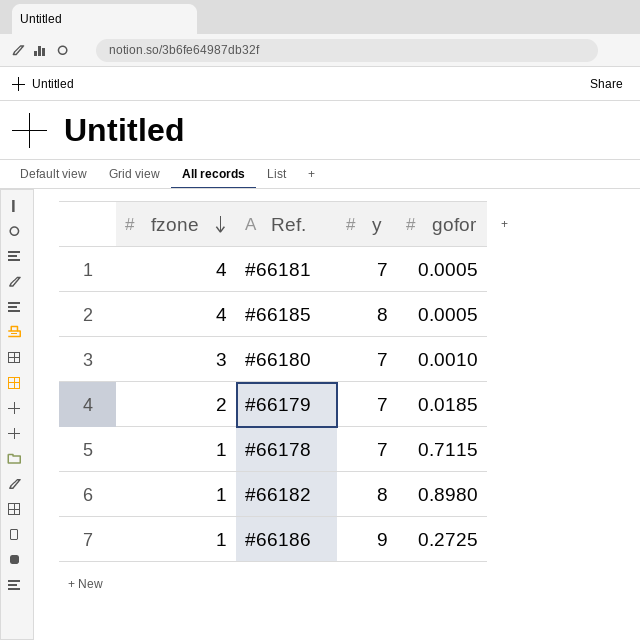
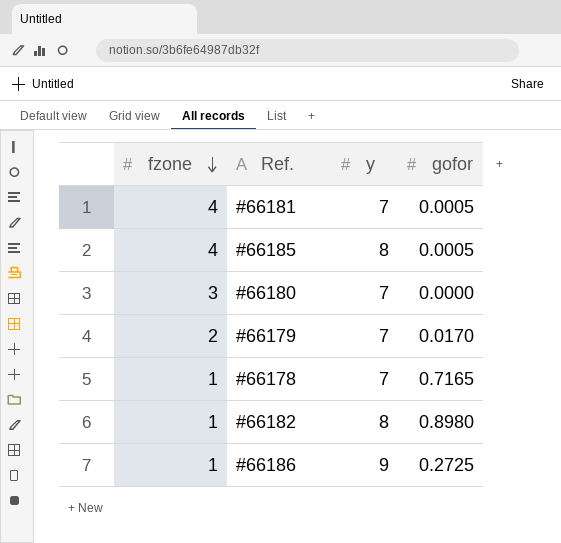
#66180 | gofor: 0.0010 -> 0.0000
#66179 | gofor: 0.0185 -> 0.0170
#66178 | gofor: 0.7115 -> 0.7165

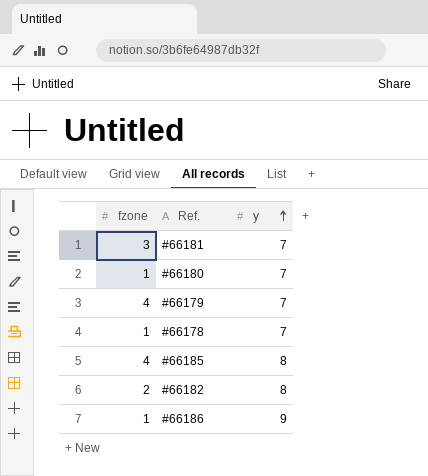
row order: fzone descending -> y ascending
column gofor | position: 4 -> none
#66181 | fzone: 4 -> 3
#66180 | fzone: 3 -> 1
#66179 | fzone: 2 -> 4
#66182 | fzone: 1 -> 2

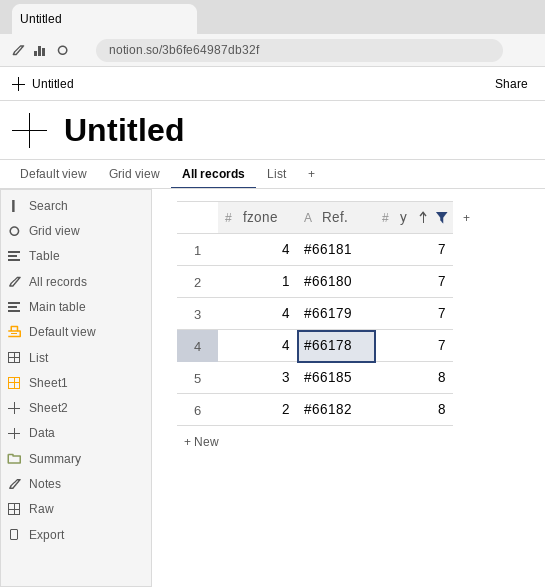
filter: none -> y != 9
#66181 | fzone: 3 -> 4
#66178 | fzone: 1 -> 4
#66185 | fzone: 4 -> 3

